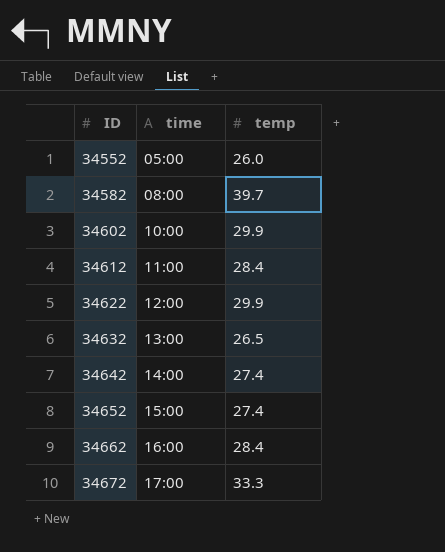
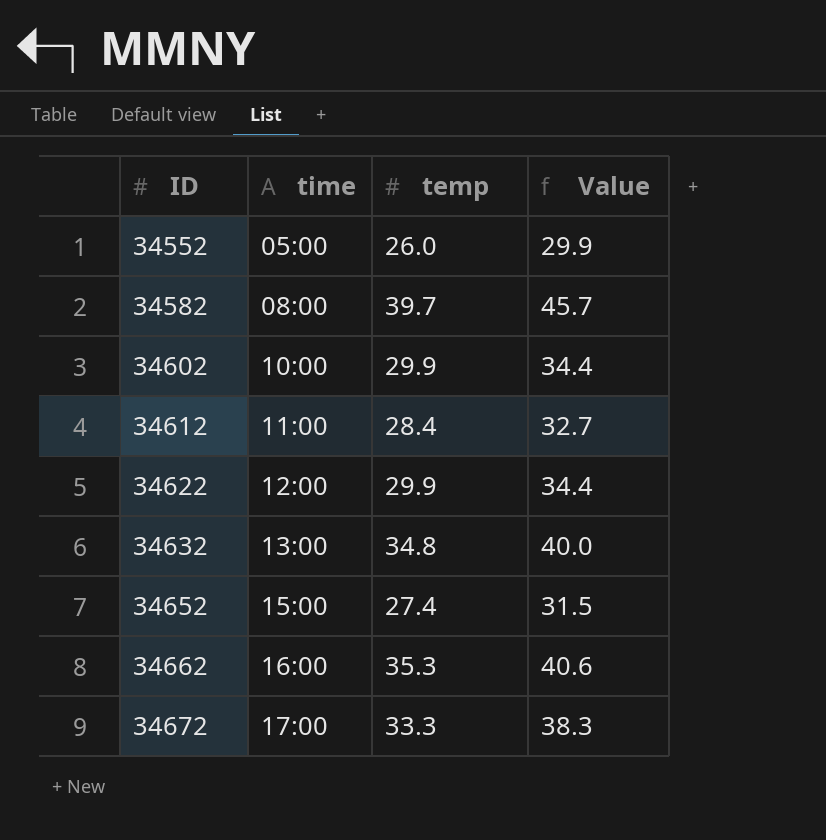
column Value | formula: none -> [temp] * 1.15
row 34642: 14:00 | 27.4 -> none
34632 | temp: 26.5 -> 34.8
34662 | temp: 28.4 -> 35.3

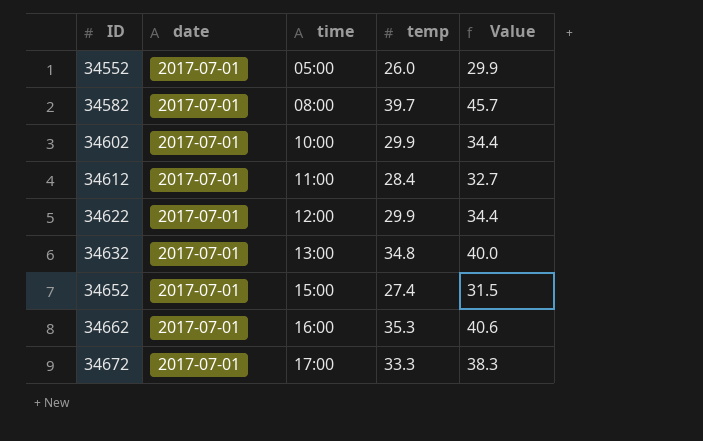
column date | position: none -> 2

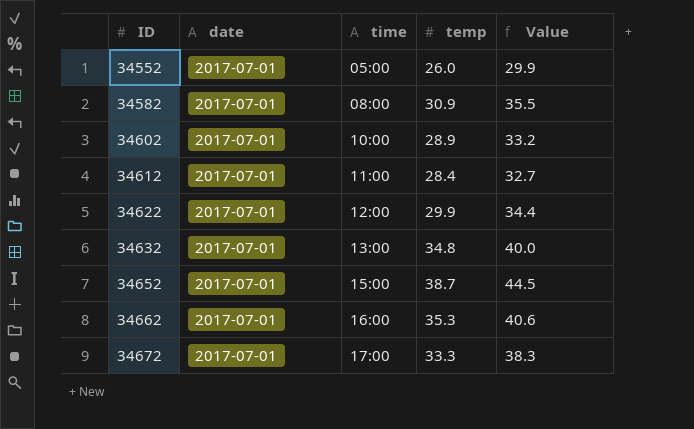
34582 | temp: 39.7 -> 30.9
34582 | Value: 45.7 -> 35.5
34602 | temp: 29.9 -> 28.9
34602 | Value: 34.4 -> 33.2
34652 | temp: 27.4 -> 38.7
34652 | Value: 31.5 -> 44.5

